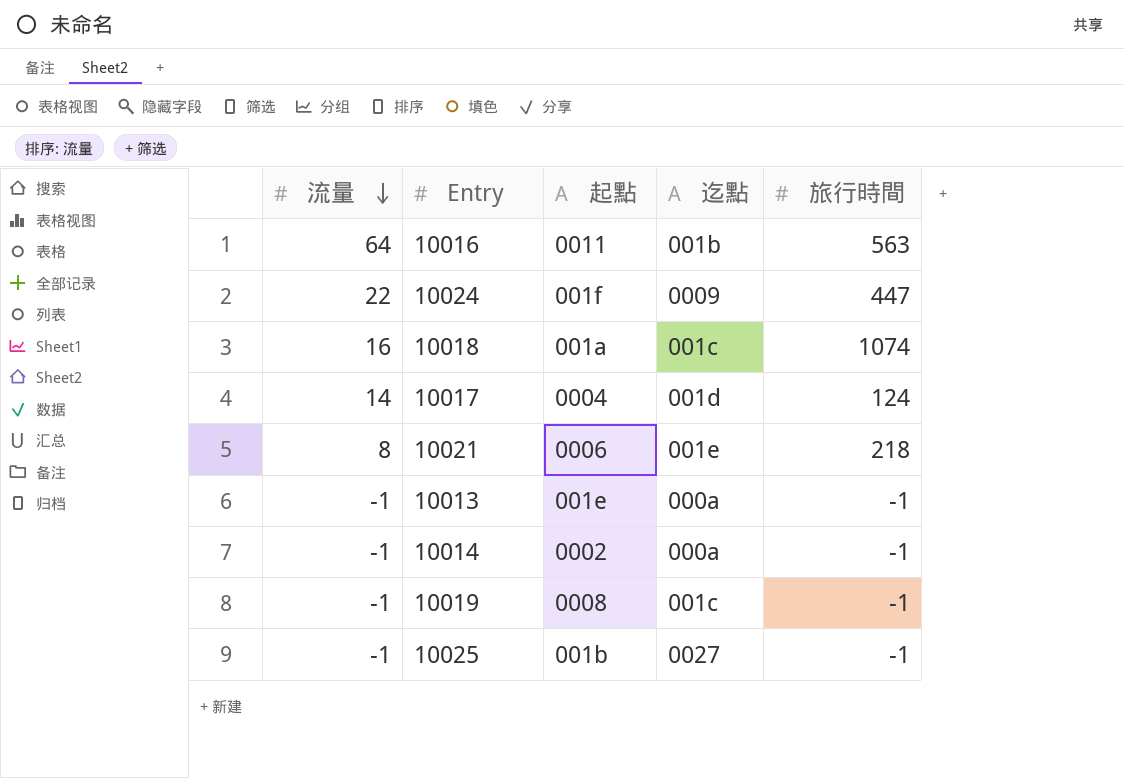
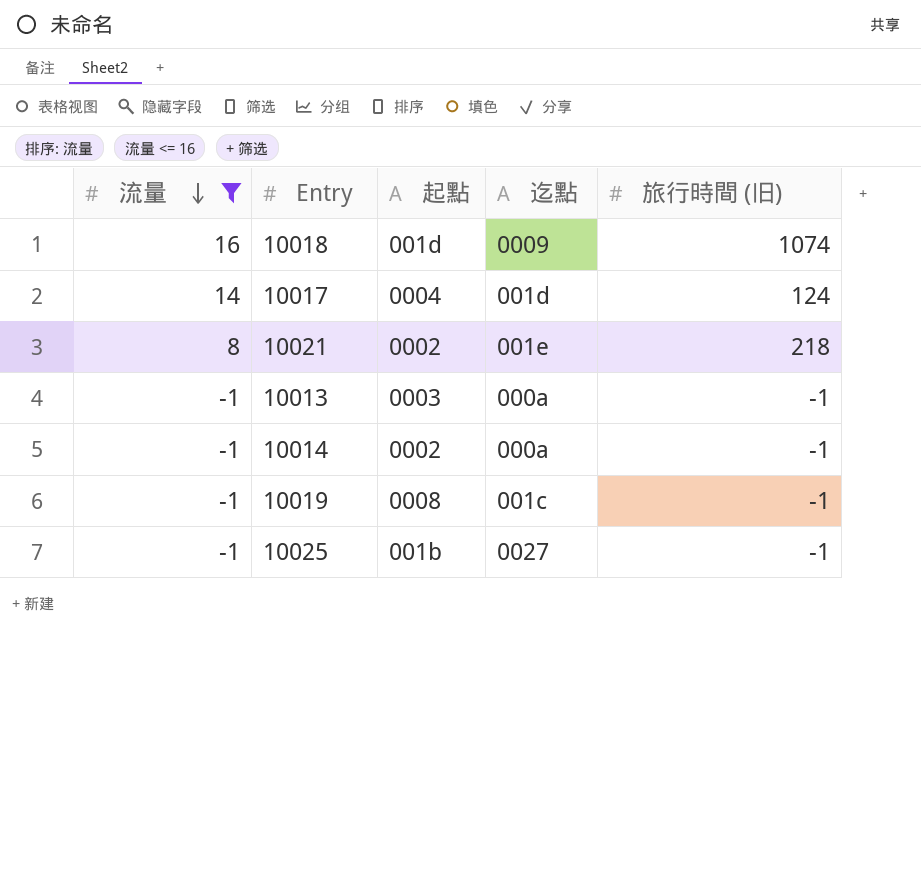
filter: none -> 流量 <= 16
column name: 旅行時間 -> 旅行時間 (旧)
10018 | 起點: 001a -> 001d
10018 | 迄點: 001c -> 0009
10021 | 起點: 0006 -> 0002
10013 | 起點: 001e -> 0003

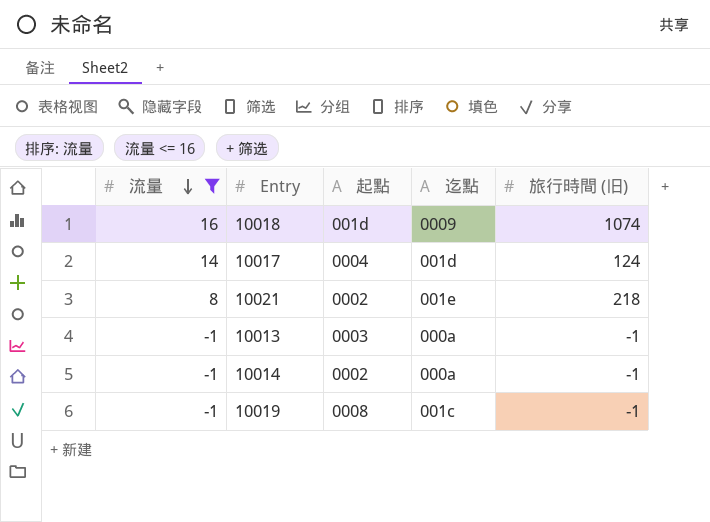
row 10025: -1 | 001b | 0027 | -1 -> none

